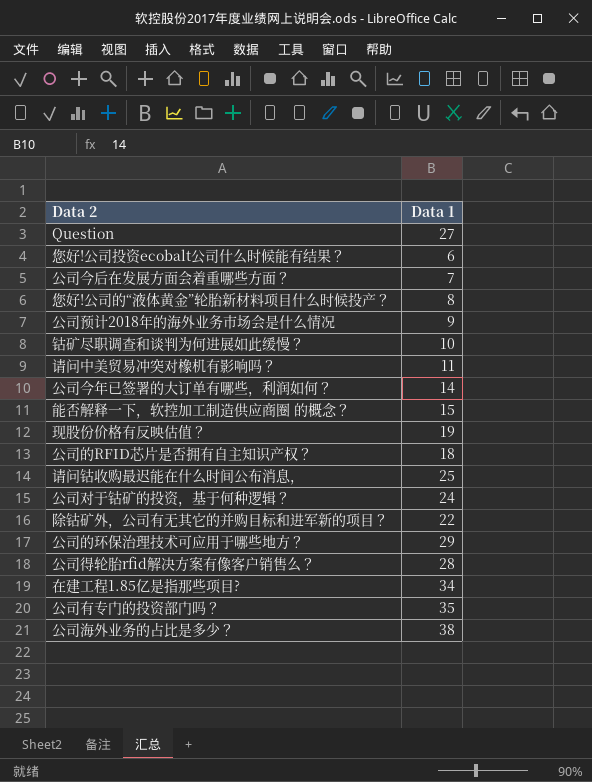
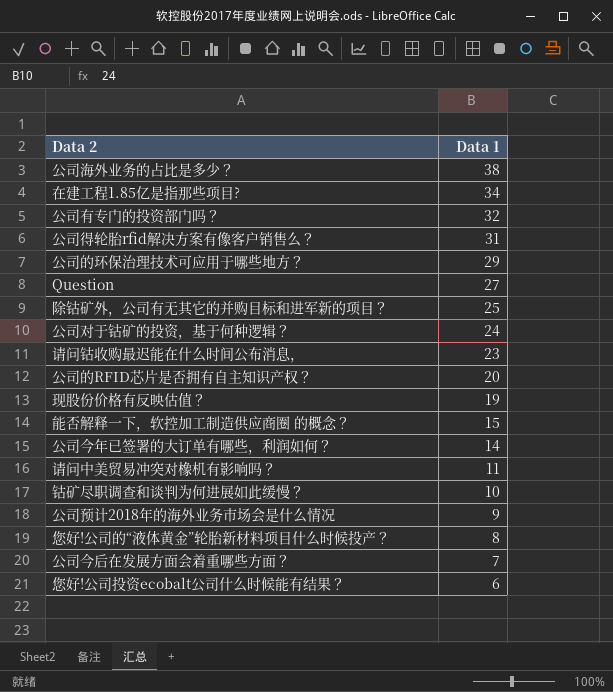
row order: none -> Data 1 descending
公司有专门的投资部门吗？ | Data 1: 35 -> 32
公司得轮胎rfid解决方案有像客户销售么？ | Data 1: 28 -> 31
除钴矿外，公司有无其它的并购目标和进军新的项目？ | Data 1: 22 -> 25
请问钴收购最迟能在什么时间公布消息， | Data 1: 25 -> 23
公司的RFID芯片是否拥有自主知识产权？ | Data 1: 18 -> 20

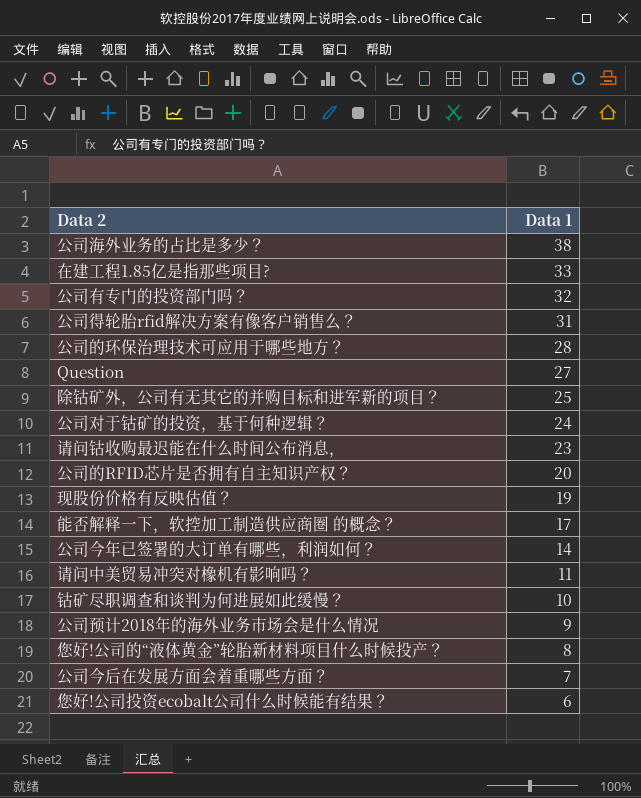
在建工程1.85亿是指那些项目? | Data 1: 34 -> 33
公司的环保治理技术可应用于哪些地方？ | Data 1: 29 -> 28
能否解释一下，软控加工制造供应商圈 的概念？ | Data 1: 15 -> 17

